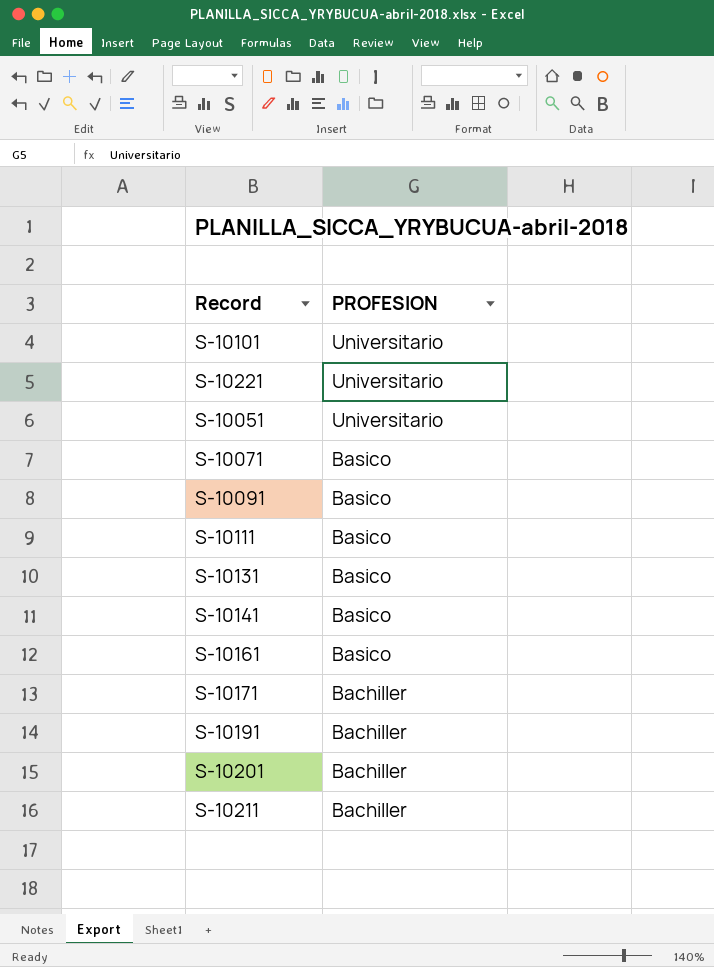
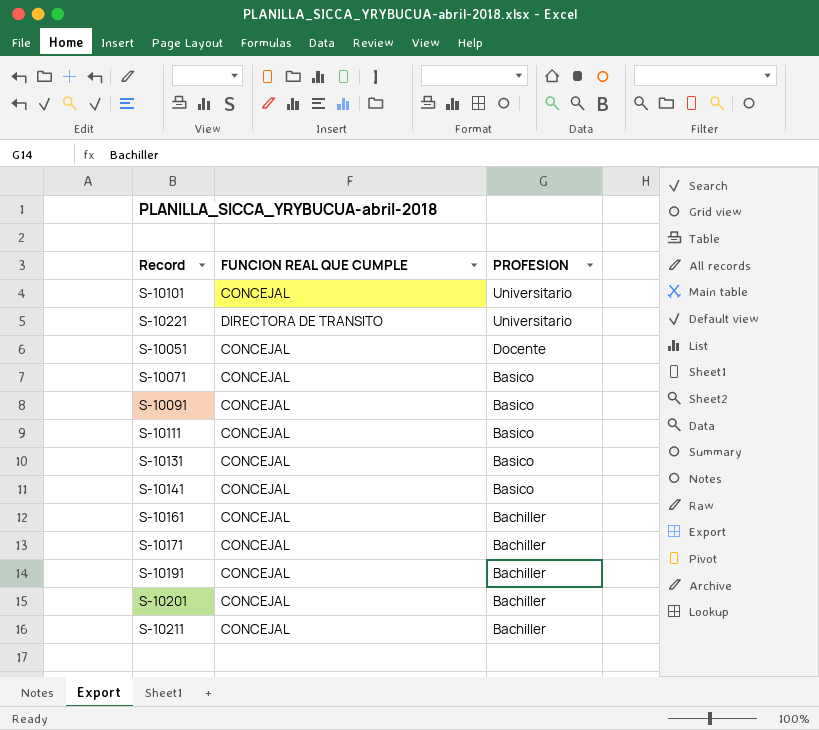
column FUNCION REAL QUE CUMPLE | position: none -> 2
S-10051 | PROFESION: Universitario -> Docente
S-10161 | PROFESION: Basico -> Bachiller

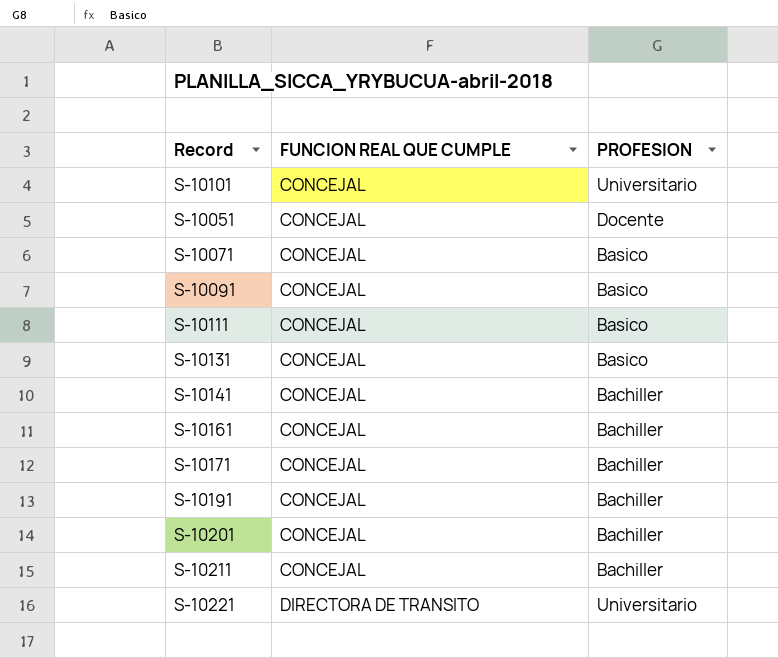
row order: PROFESION descending -> FUNCION REAL QUE CUMPLE ascending
S-10141 | PROFESION: Basico -> Bachiller

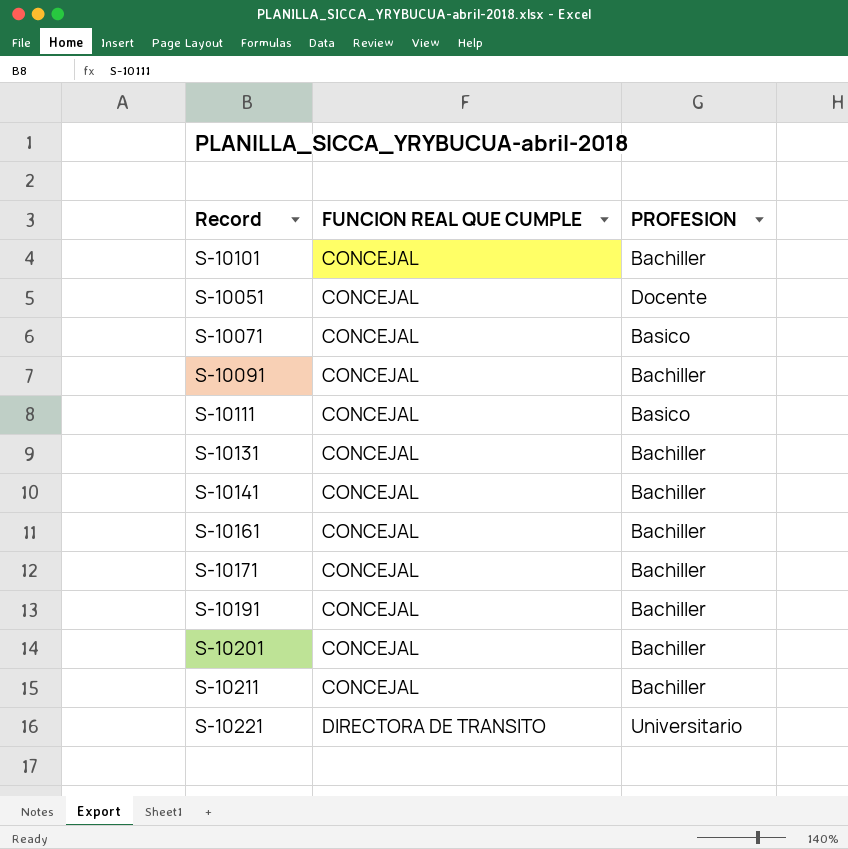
S-10101 | PROFESION: Universitario -> Bachiller
S-10091 | PROFESION: Basico -> Bachiller
S-10131 | PROFESION: Basico -> Bachiller

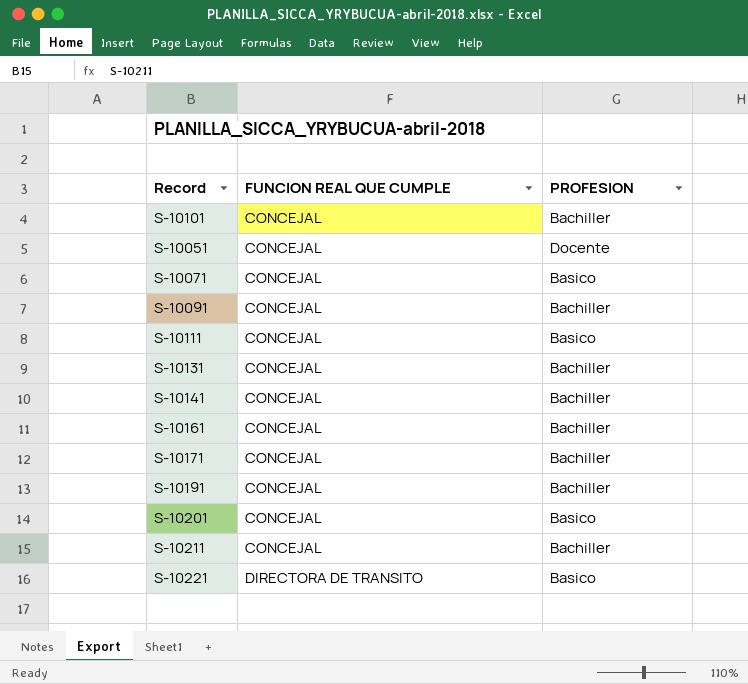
S-10201 | PROFESION: Bachiller -> Basico
S-10221 | PROFESION: Universitario -> Basico

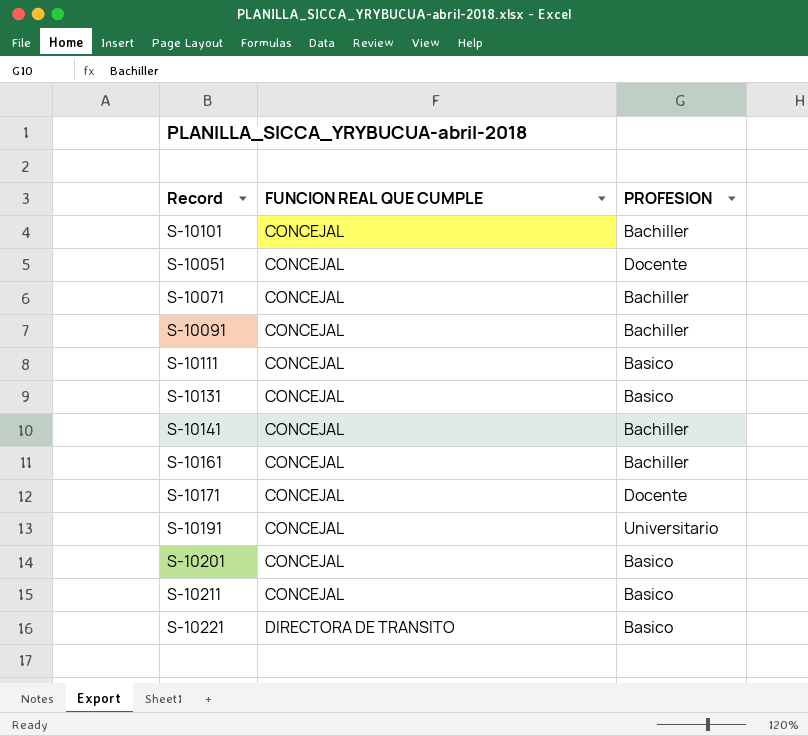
S-10071 | PROFESION: Basico -> Bachiller
S-10131 | PROFESION: Bachiller -> Basico
S-10171 | PROFESION: Bachiller -> Docente
S-10191 | PROFESION: Bachiller -> Universitario
S-10211 | PROFESION: Bachiller -> Basico

